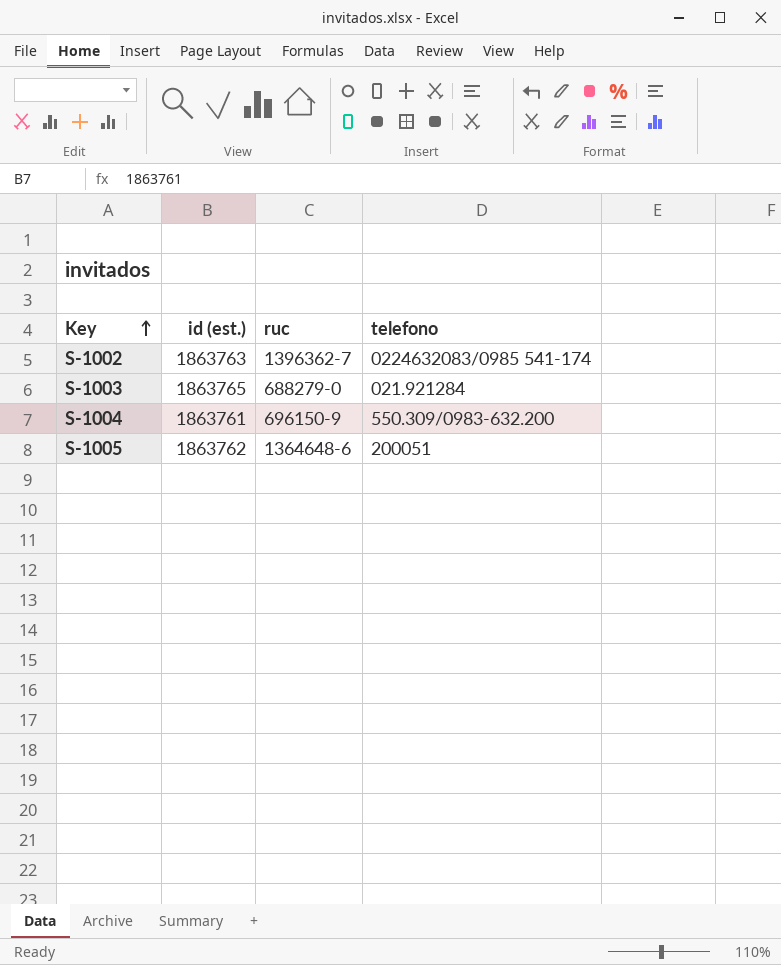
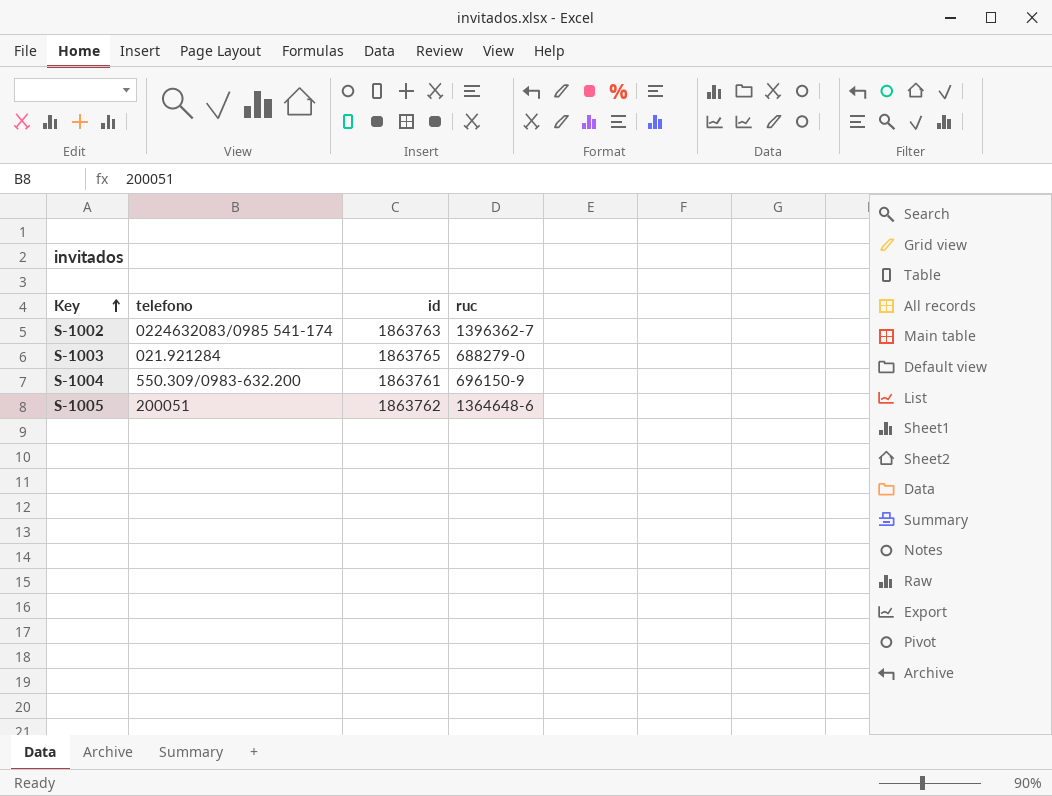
column telefono | position: 4 -> 2
column name: id (est.) -> id

